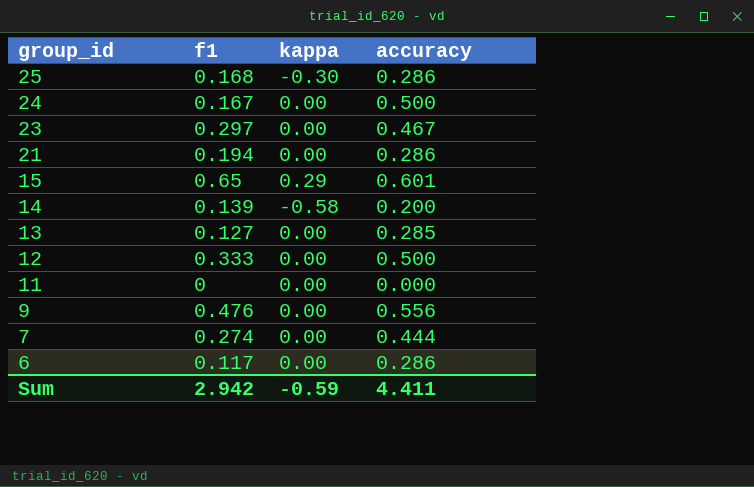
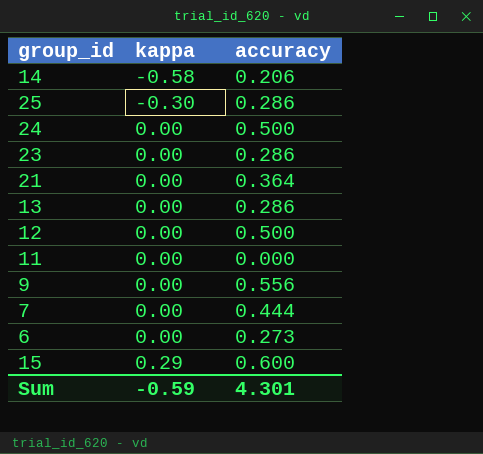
row order: group_id descending -> kappa ascending
column f1 | position: 2 -> none
14 | accuracy: 0.200 -> 0.206
23 | accuracy: 0.467 -> 0.286
21 | accuracy: 0.286 -> 0.364
13 | accuracy: 0.285 -> 0.286
6 | accuracy: 0.286 -> 0.273
15 | accuracy: 0.601 -> 0.600
Sum | accuracy: 4.411 -> 4.301

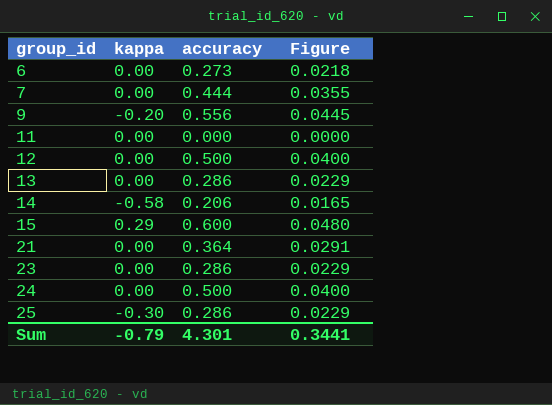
row order: kappa ascending -> group_id ascending
column Figure | formula: none -> [accuracy] * 0.08
9 | kappa: 0.00 -> -0.20
Sum | kappa: -0.59 -> -0.79

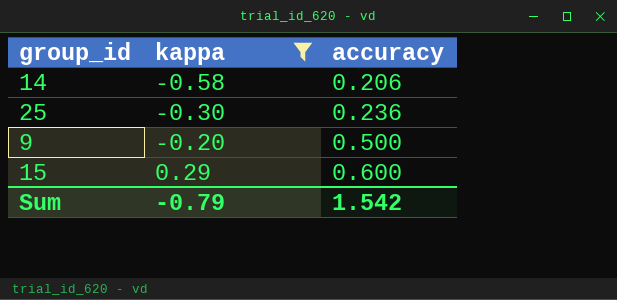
filter: none -> kappa != 0.00
row order: group_id ascending -> kappa ascending
column Figure | formula: [accuracy] * 0.08 -> none
25 | accuracy: 0.286 -> 0.236
9 | accuracy: 0.556 -> 0.500
Sum | accuracy: 4.301 -> 1.542

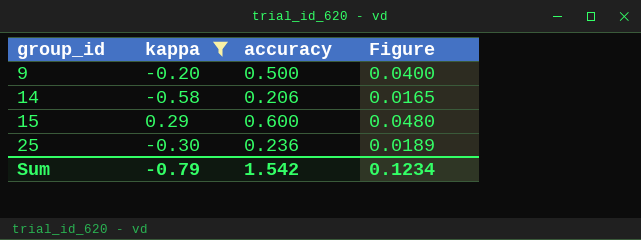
row order: kappa ascending -> group_id ascending
column Figure | formula: none -> [accuracy] * 0.08

